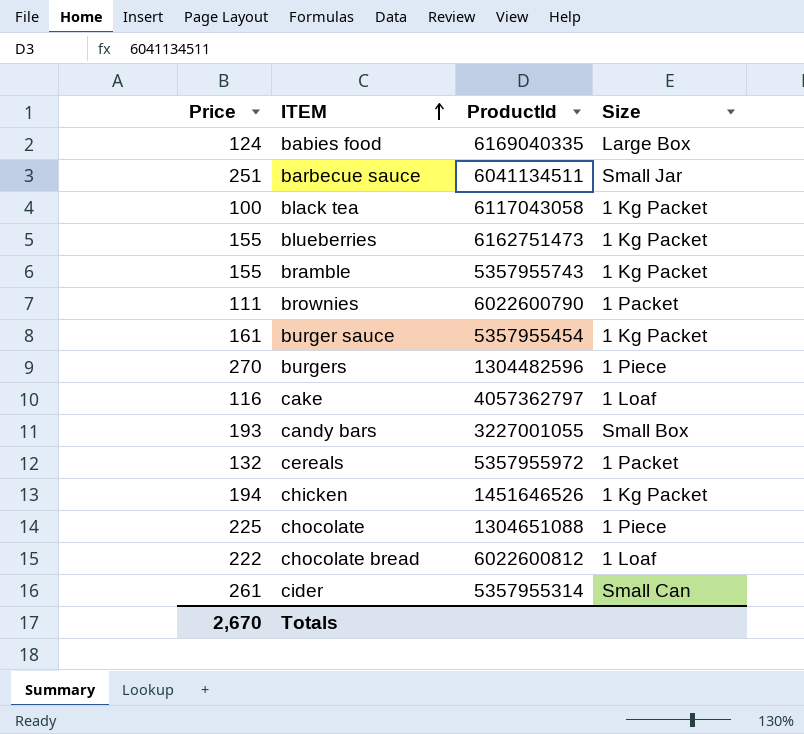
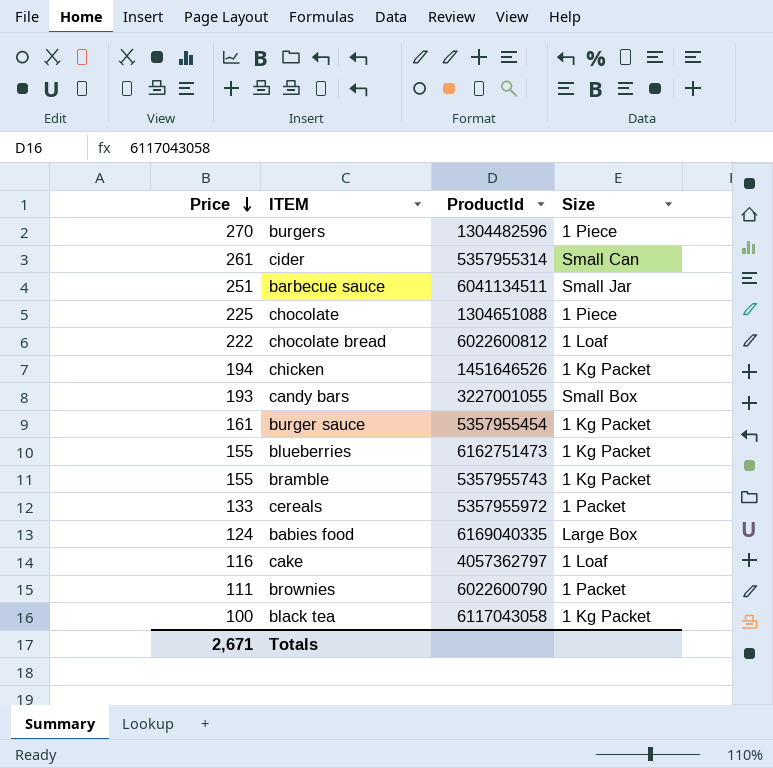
row order: ITEM ascending -> Price descending
cereals | Price: 132 -> 133
Totals | Price: 2,670 -> 2,671

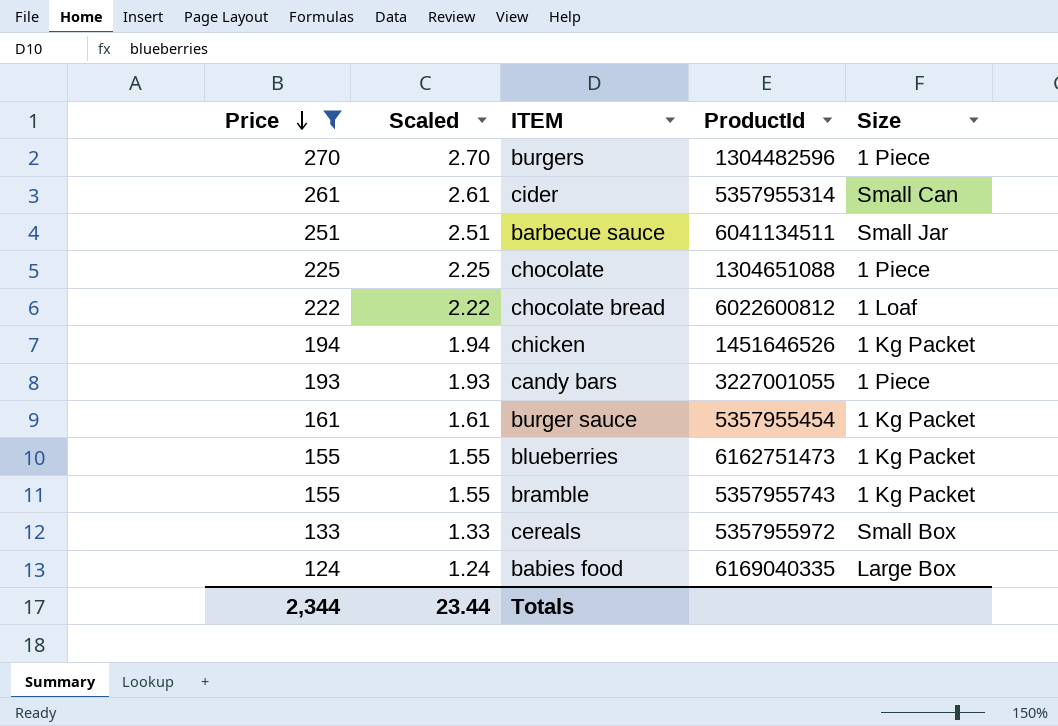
filter: none -> Price >= 124
column Scaled | formula: none -> [Price] * 0.01
candy bars | Size: Small Box -> 1 Piece
cereals | Size: 1 Packet -> Small Box
Totals | Price: 2,671 -> 2,344

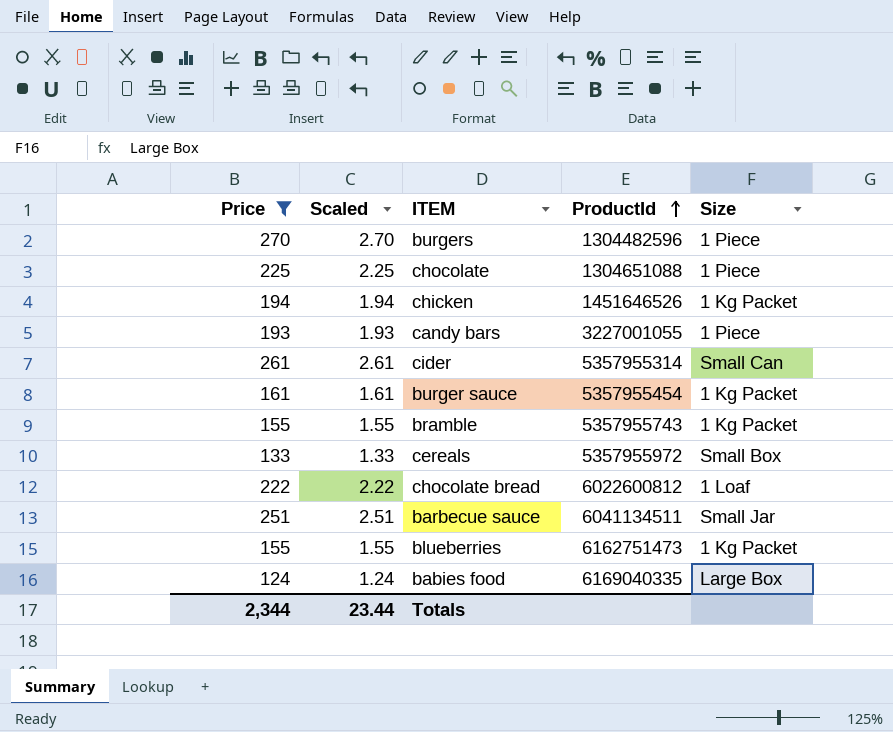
row order: Price descending -> ProductId ascending

